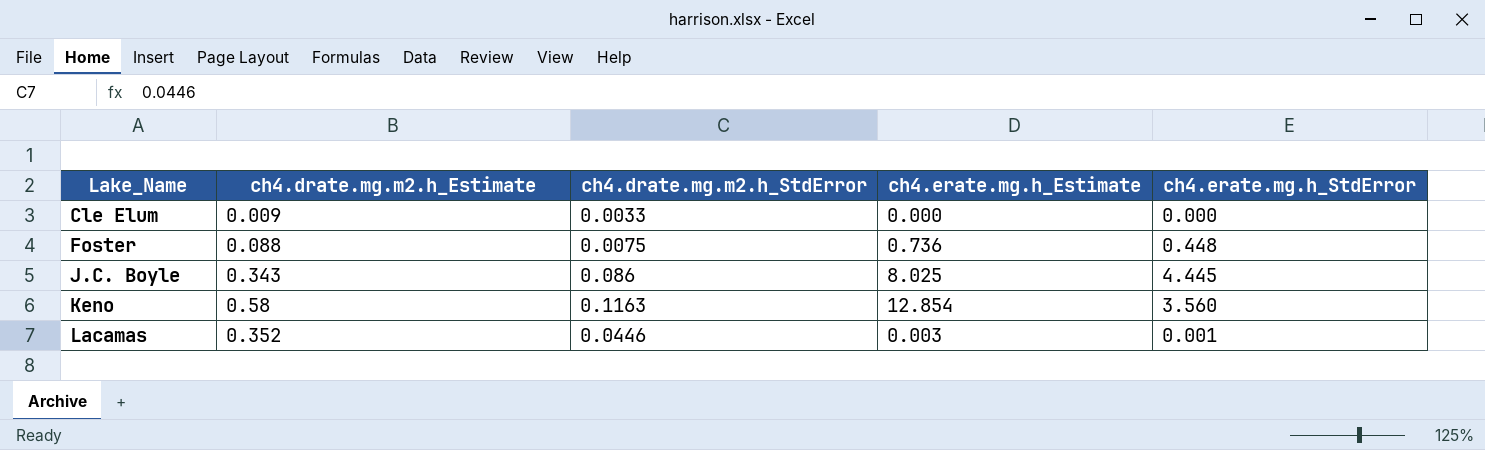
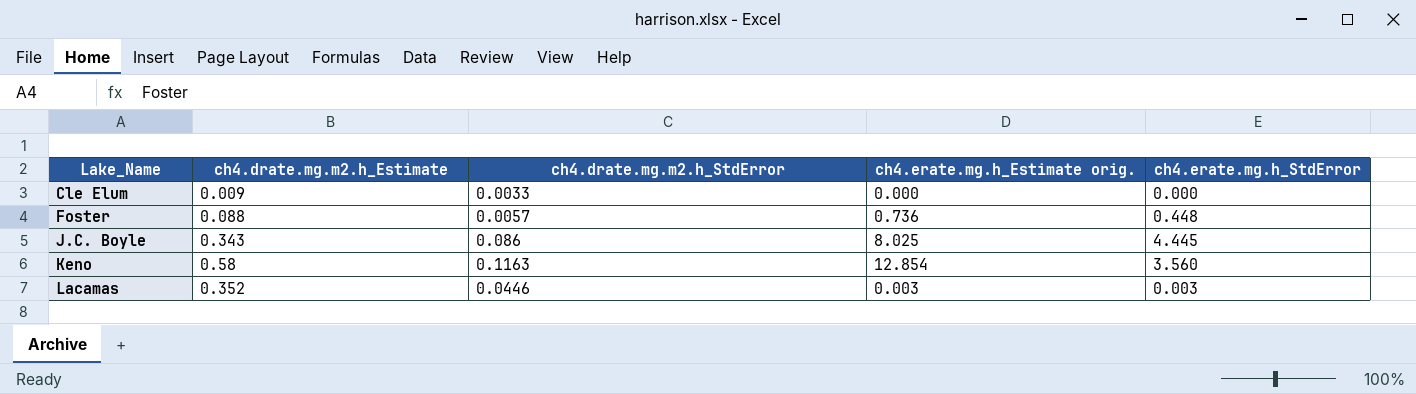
column name: ch4.erate.mg.h_Estimate -> ch4.erate.mg.h_Estimate orig.
Foster | ch4.drate.mg.m2.h_StdError: 0.0075 -> 0.0057
Lacamas | ch4.erate.mg.h_StdError: 0.001 -> 0.003

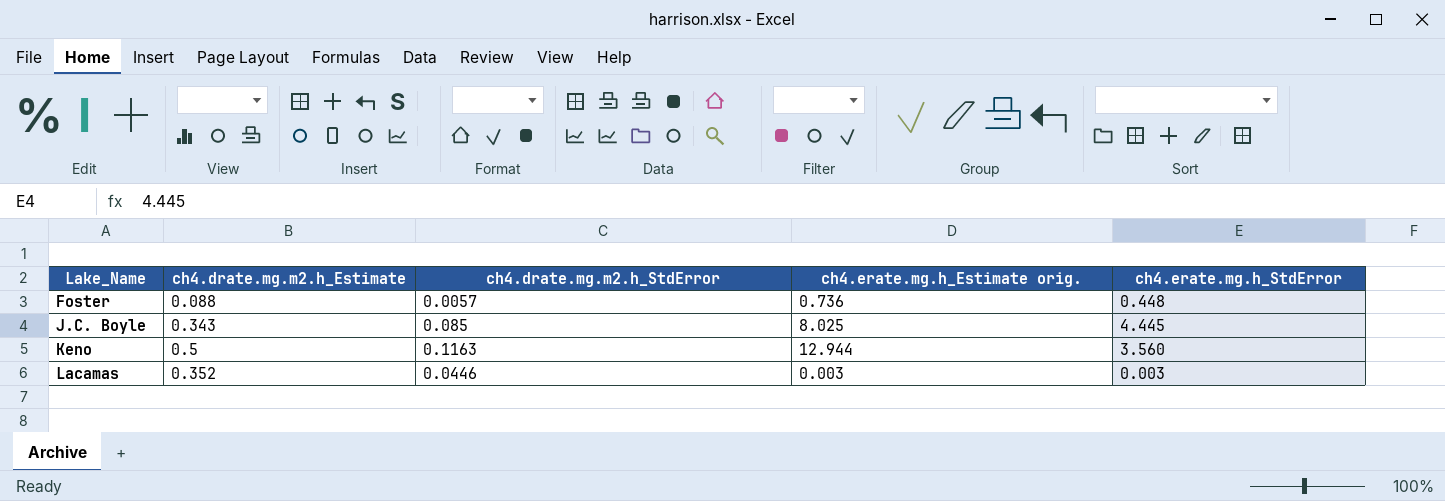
row Cle Elum: 0.009 | 0.0033 | 0.000 | 0.000 -> none
J.C. Boyle | ch4.drate.mg.m2.h_StdError: 0.086 -> 0.085
Keno | ch4.drate.mg.m2.h_Estimate: 0.58 -> 0.5
Keno | ch4.erate.mg.h_Estimate orig.: 12.854 -> 12.944

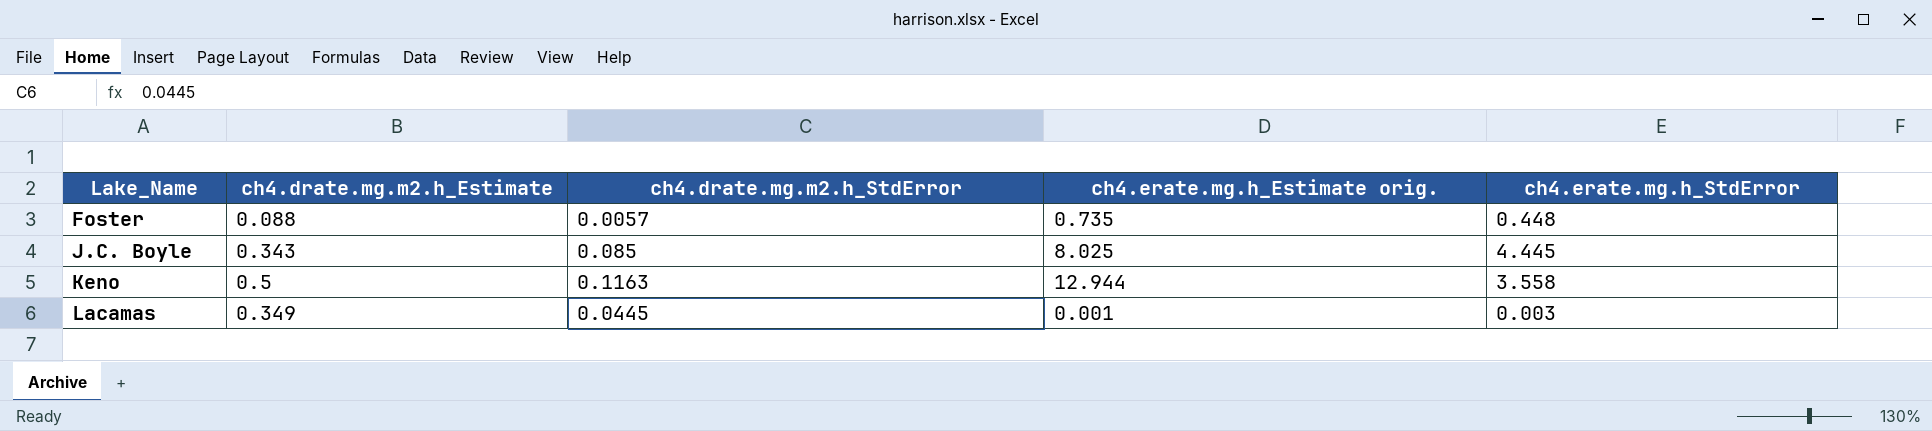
Foster | ch4.erate.mg.h_Estimate orig.: 0.736 -> 0.735
Keno | ch4.erate.mg.h_StdError: 3.560 -> 3.558
Lacamas | ch4.drate.mg.m2.h_Estimate: 0.352 -> 0.349
Lacamas | ch4.drate.mg.m2.h_StdError: 0.0446 -> 0.0445
Lacamas | ch4.erate.mg.h_Estimate orig.: 0.003 -> 0.001

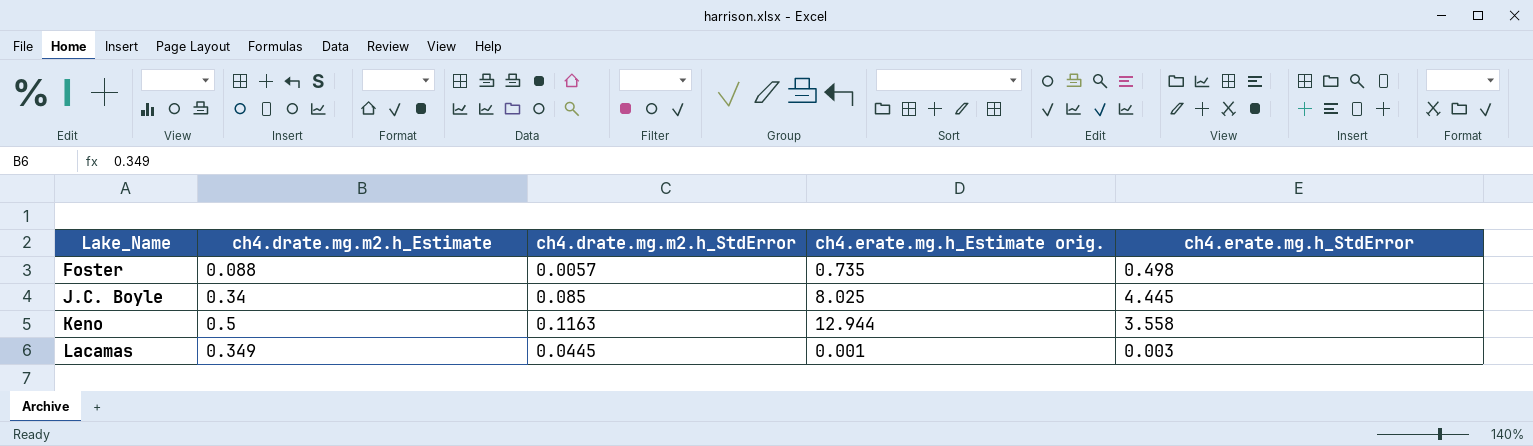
Foster | ch4.erate.mg.h_StdError: 0.448 -> 0.498
J.C. Boyle | ch4.drate.mg.m2.h_Estimate: 0.343 -> 0.34

